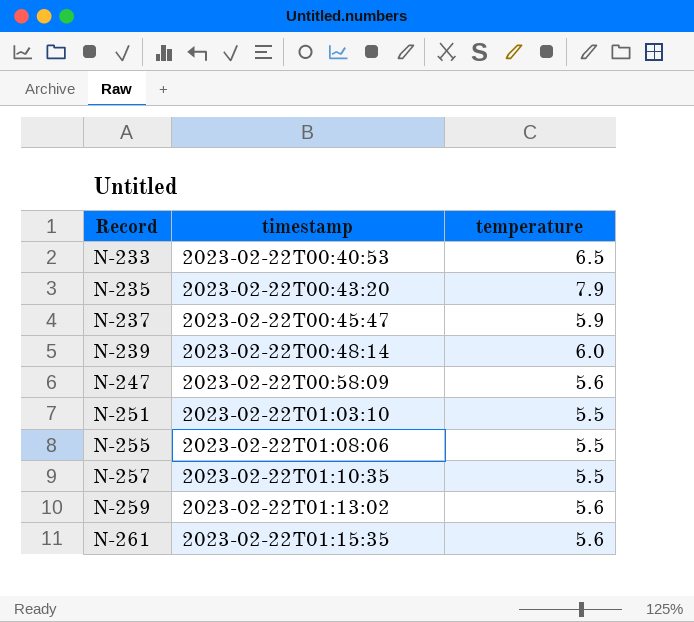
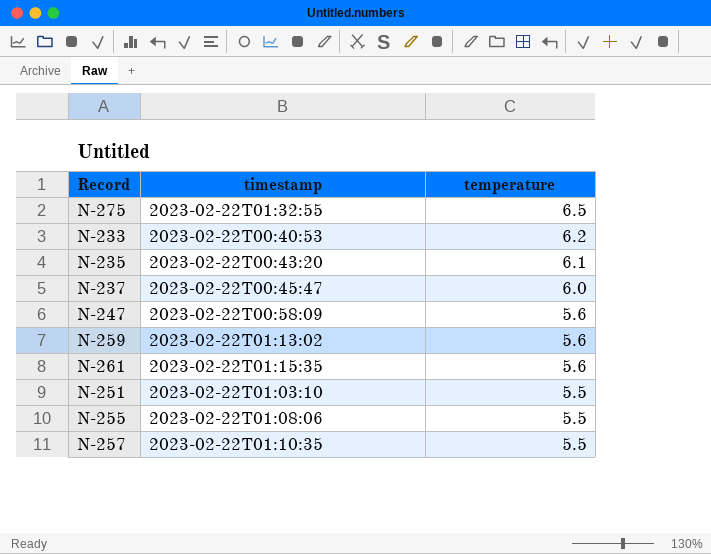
row order: Record ascending -> temperature descending
row N-239: 2023-02-22T00:48:14 | 6.0 -> none
row N-275: none -> 2023-02-22T01:32:55 | 6.5
N-233 | temperature: 6.5 -> 6.2
N-235 | temperature: 7.9 -> 6.1
N-237 | temperature: 5.9 -> 6.0

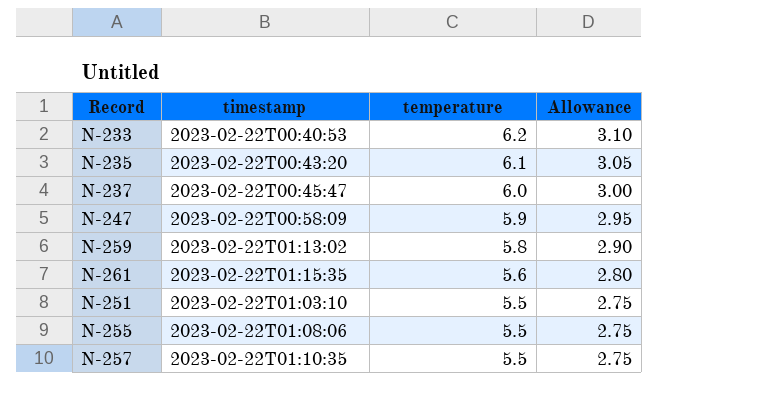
column Allowance | formula: none -> [temperature] * 0.5
row N-275: 2023-02-22T01:32:55 | 6.5 -> none
N-247 | temperature: 5.6 -> 5.9
N-259 | temperature: 5.6 -> 5.8

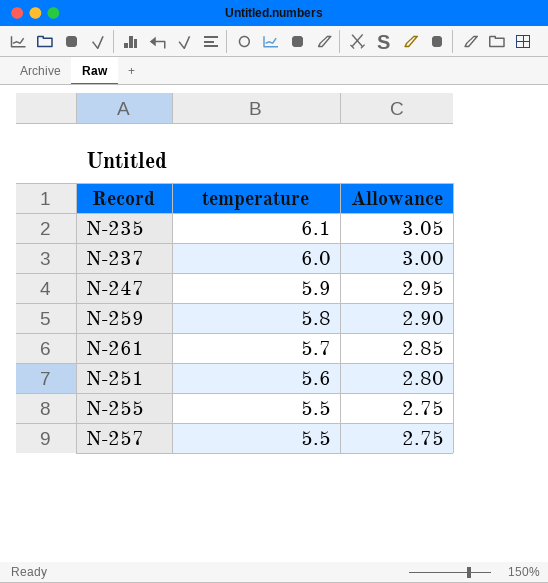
column timestamp | position: 2 -> none
row N-233: 2023-02-22T00:40:53 | 6.2 | 3.10 -> none
N-261 | temperature: 5.6 -> 5.7
N-261 | Allowance: 2.80 -> 2.85
N-251 | temperature: 5.5 -> 5.6
N-251 | Allowance: 2.75 -> 2.80

